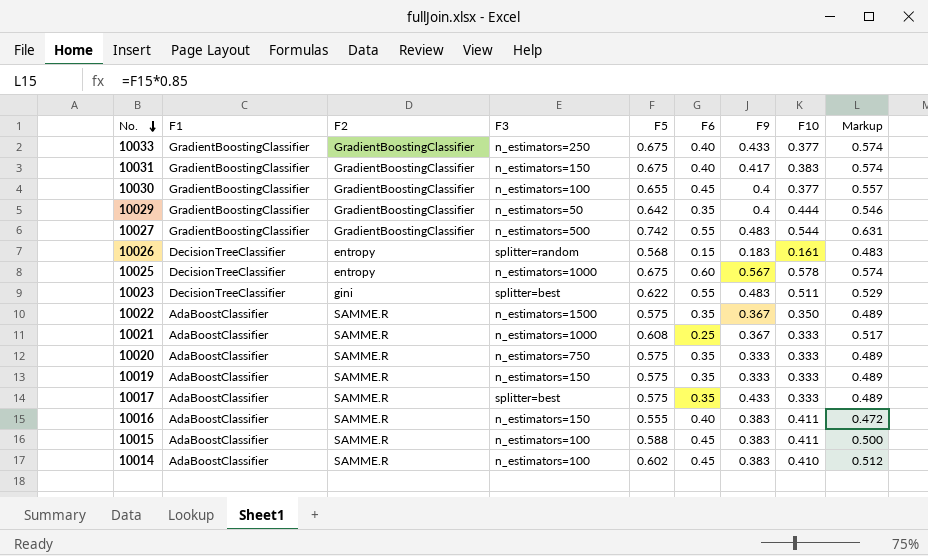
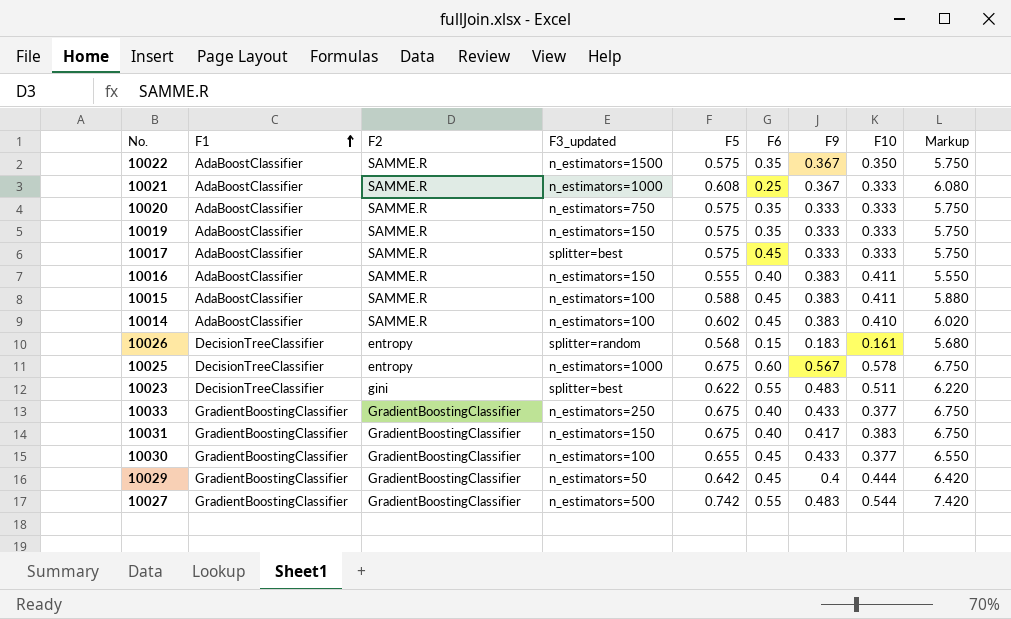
row order: No. descending -> F1 ascending
column name: F3 -> F3_updated
column Markup | formula: [F5] * 0.85 -> [F5] * 10
10017 | F6: 0.35 -> 0.45
10017 | F9: 0.433 -> 0.333
10030 | F9: 0.4 -> 0.433
10029 | F6: 0.35 -> 0.45

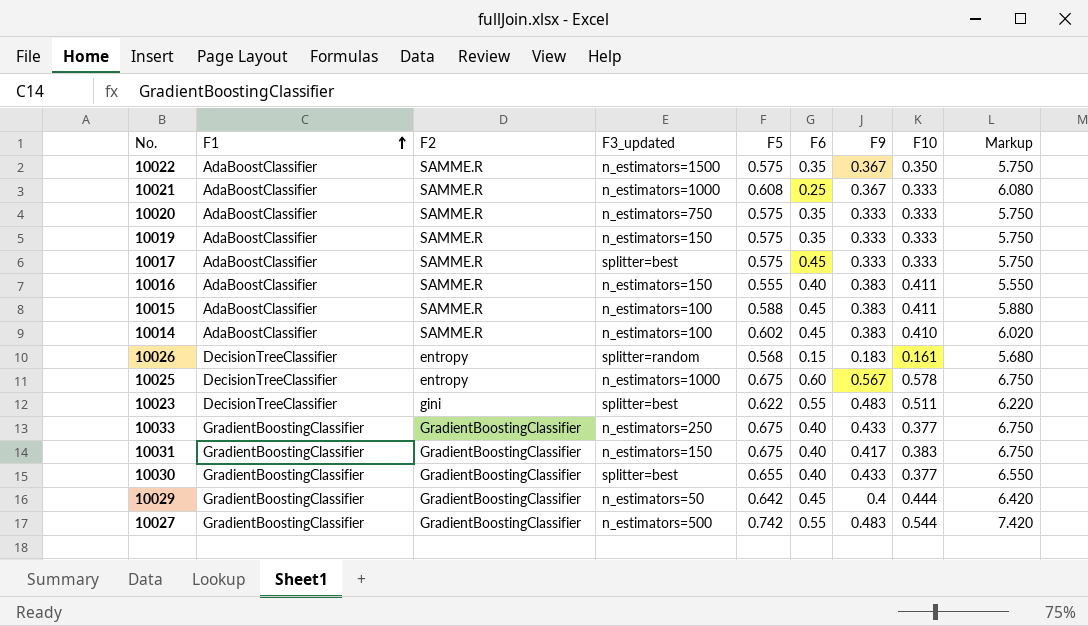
10030 | F3_updated: n_estimators=100 -> splitter=best
10030 | F6: 0.45 -> 0.40

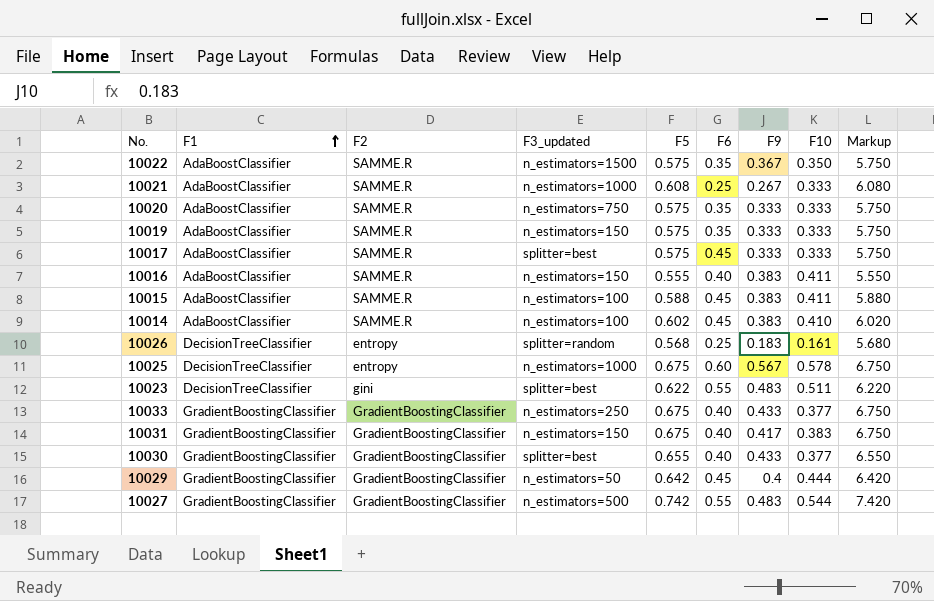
10021 | F9: 0.367 -> 0.267
10026 | F6: 0.15 -> 0.25

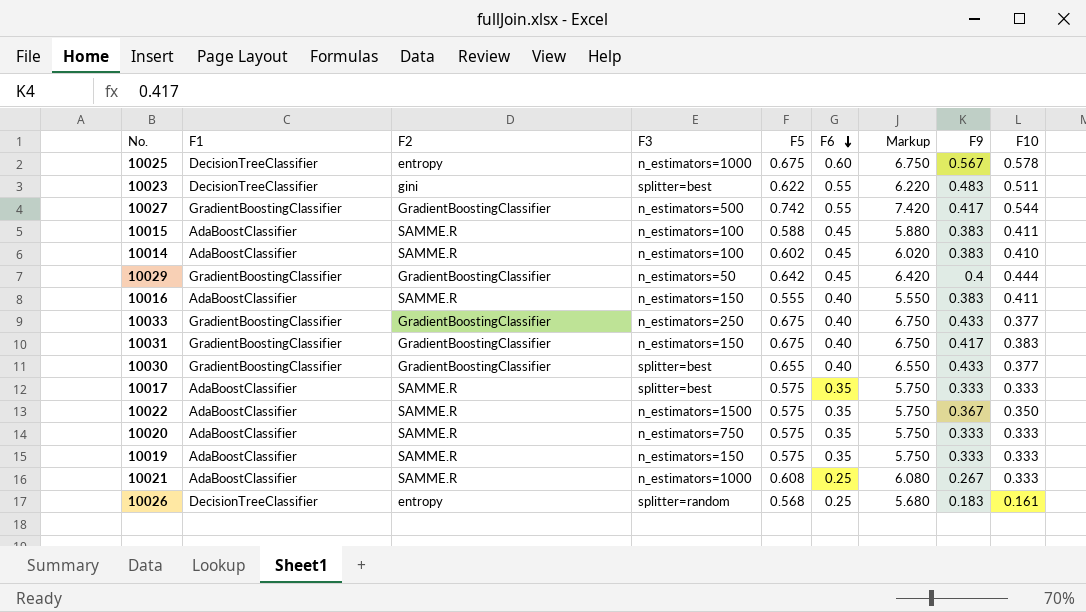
row order: F1 ascending -> F6 descending
column name: F3_updated -> F3
column Markup | position: 9 -> 7
10027 | F9: 0.483 -> 0.417
10017 | F6: 0.45 -> 0.35

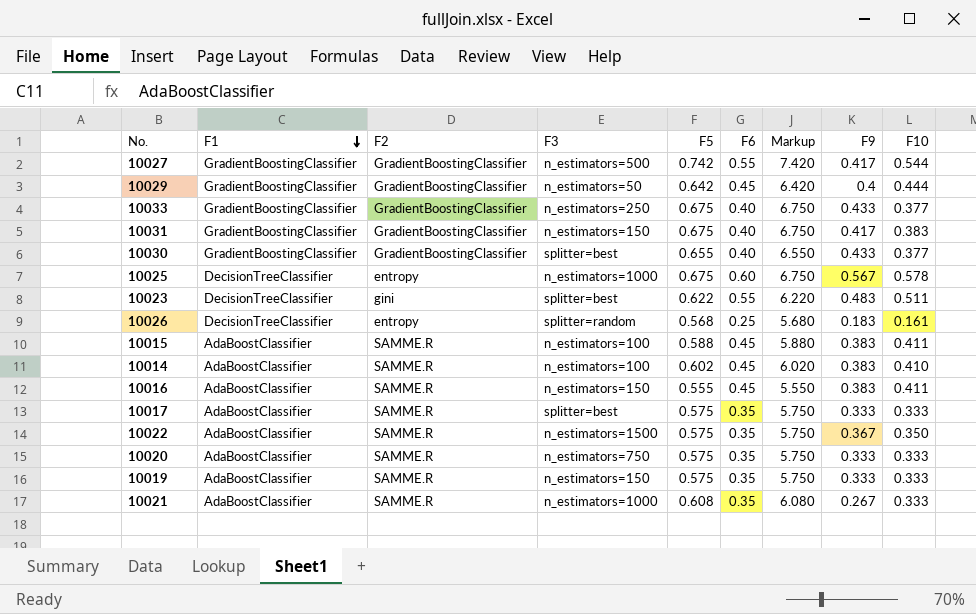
row order: F6 descending -> F1 descending
10016 | F6: 0.40 -> 0.45
10021 | F6: 0.25 -> 0.35

